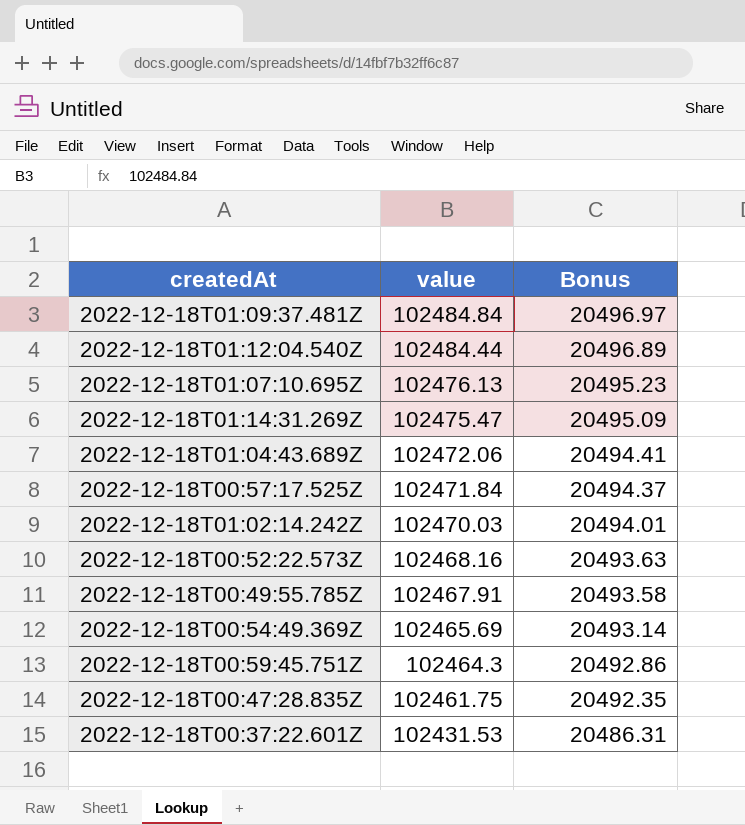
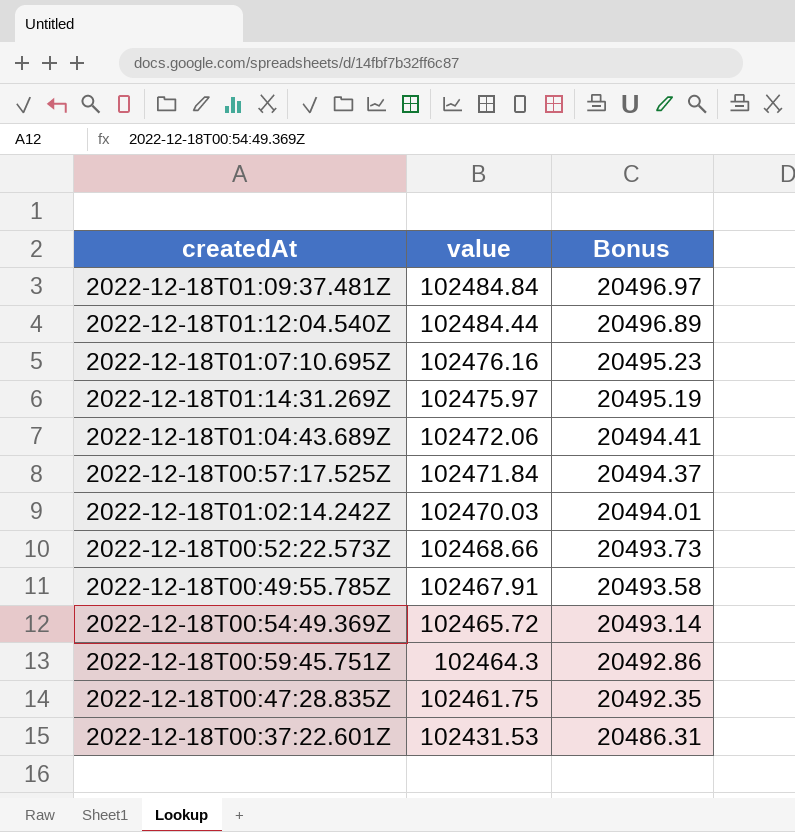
2022-12-18T01:07:10.695Z | value: 102476.13 -> 102476.16
2022-12-18T01:14:31.269Z | value: 102475.47 -> 102475.97
2022-12-18T01:14:31.269Z | Bonus: 20495.09 -> 20495.19
2022-12-18T00:52:22.573Z | value: 102468.16 -> 102468.66
2022-12-18T00:52:22.573Z | Bonus: 20493.63 -> 20493.73
2022-12-18T00:54:49.369Z | value: 102465.69 -> 102465.72

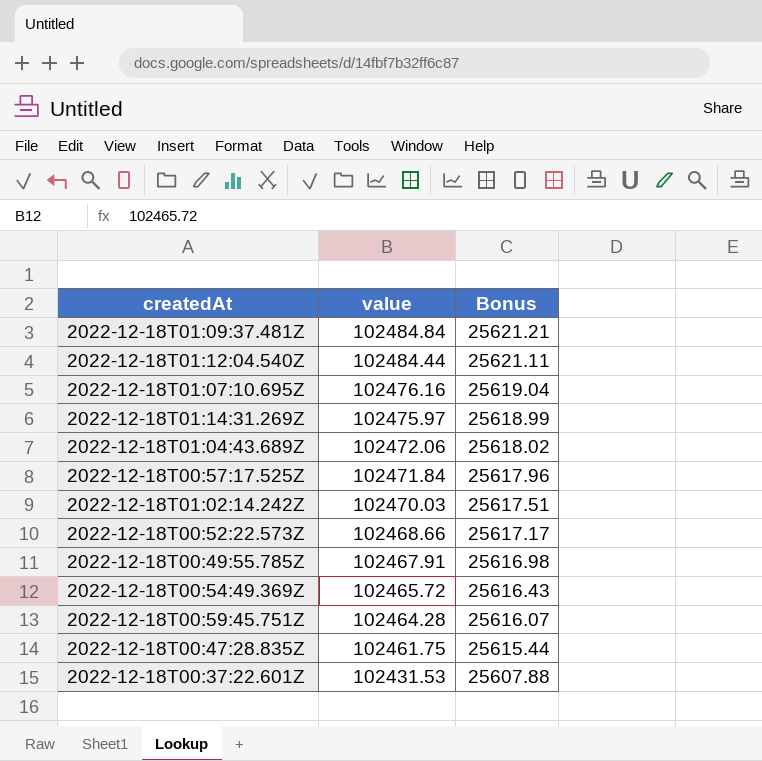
column Bonus | formula: [value] * 0.2 -> [value] * 0.25
2022-12-18T00:59:45.751Z | value: 102464.3 -> 102464.28

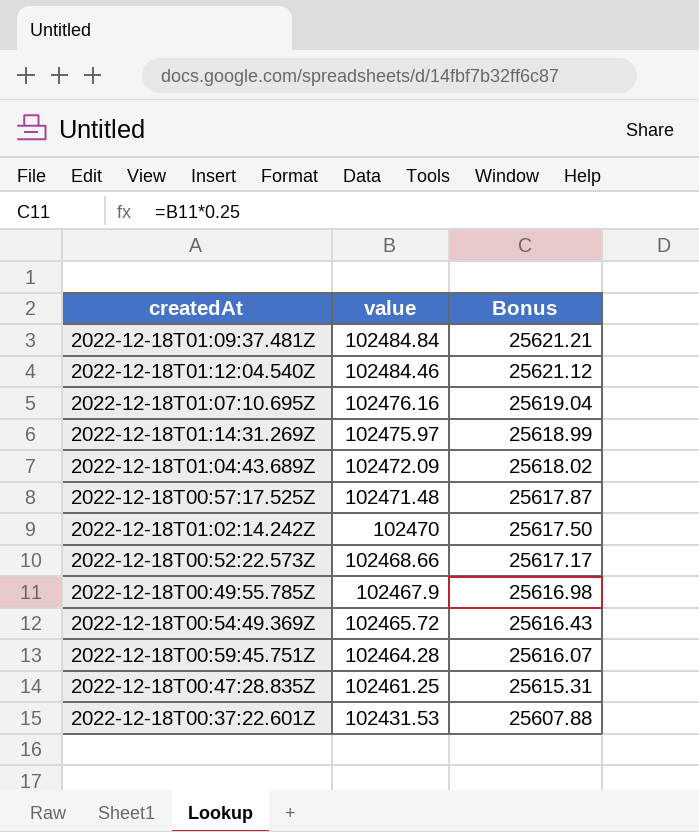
2022-12-18T01:12:04.540Z | value: 102484.44 -> 102484.46
2022-12-18T01:12:04.540Z | Bonus: 25621.11 -> 25621.12
2022-12-18T01:04:43.689Z | value: 102472.06 -> 102472.09
2022-12-18T00:57:17.525Z | value: 102471.84 -> 102471.48
2022-12-18T00:57:17.525Z | Bonus: 25617.96 -> 25617.87
2022-12-18T01:02:14.242Z | value: 102470.03 -> 102470
2022-12-18T01:02:14.242Z | Bonus: 25617.51 -> 25617.50
2022-12-18T00:49:55.785Z | value: 102467.91 -> 102467.9
2022-12-18T00:47:28.835Z | value: 102461.75 -> 102461.25
2022-12-18T00:47:28.835Z | Bonus: 25615.44 -> 25615.31

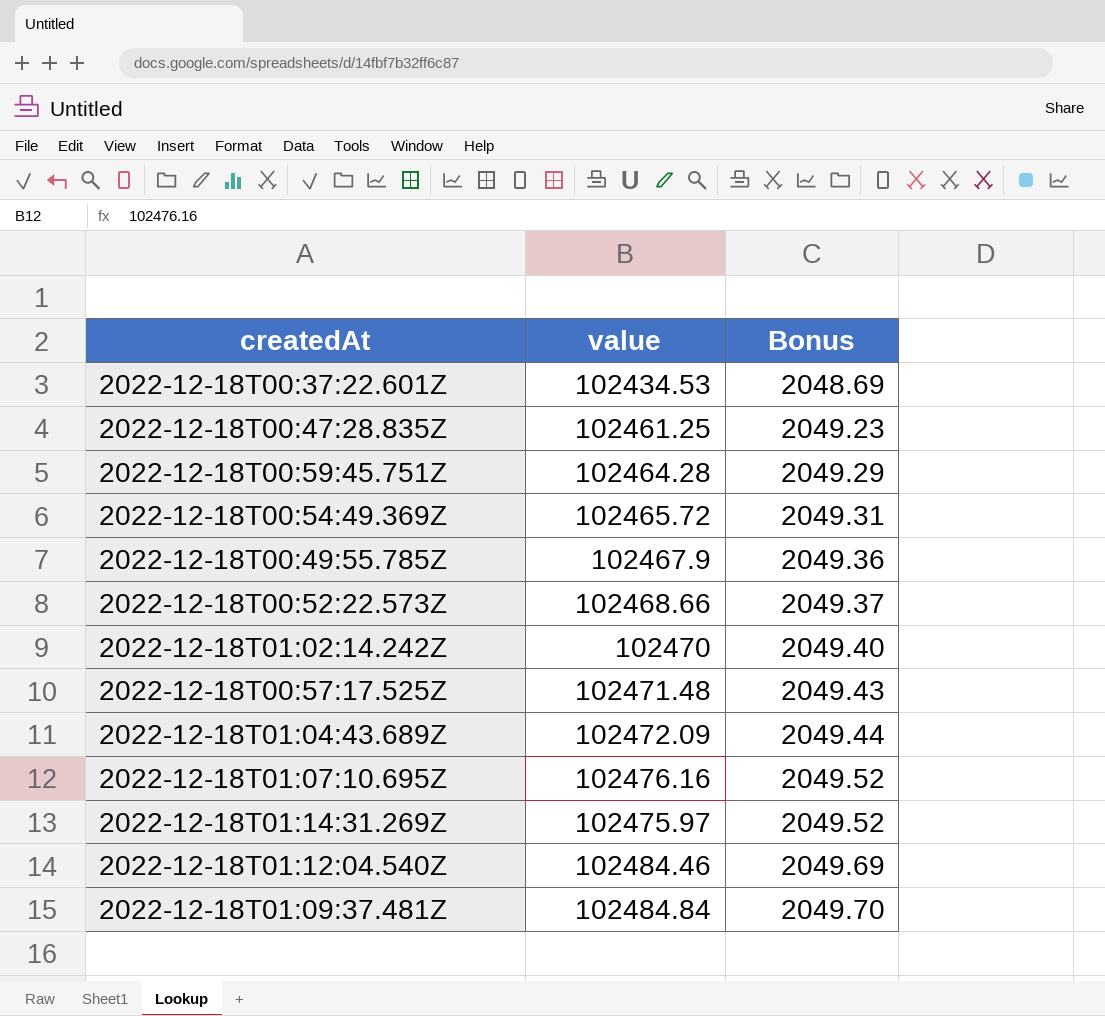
row order: value descending -> Bonus ascending
column Bonus | formula: [value] * 0.25 -> [value] * 0.02
2022-12-18T00:37:22.601Z | value: 102431.53 -> 102434.53

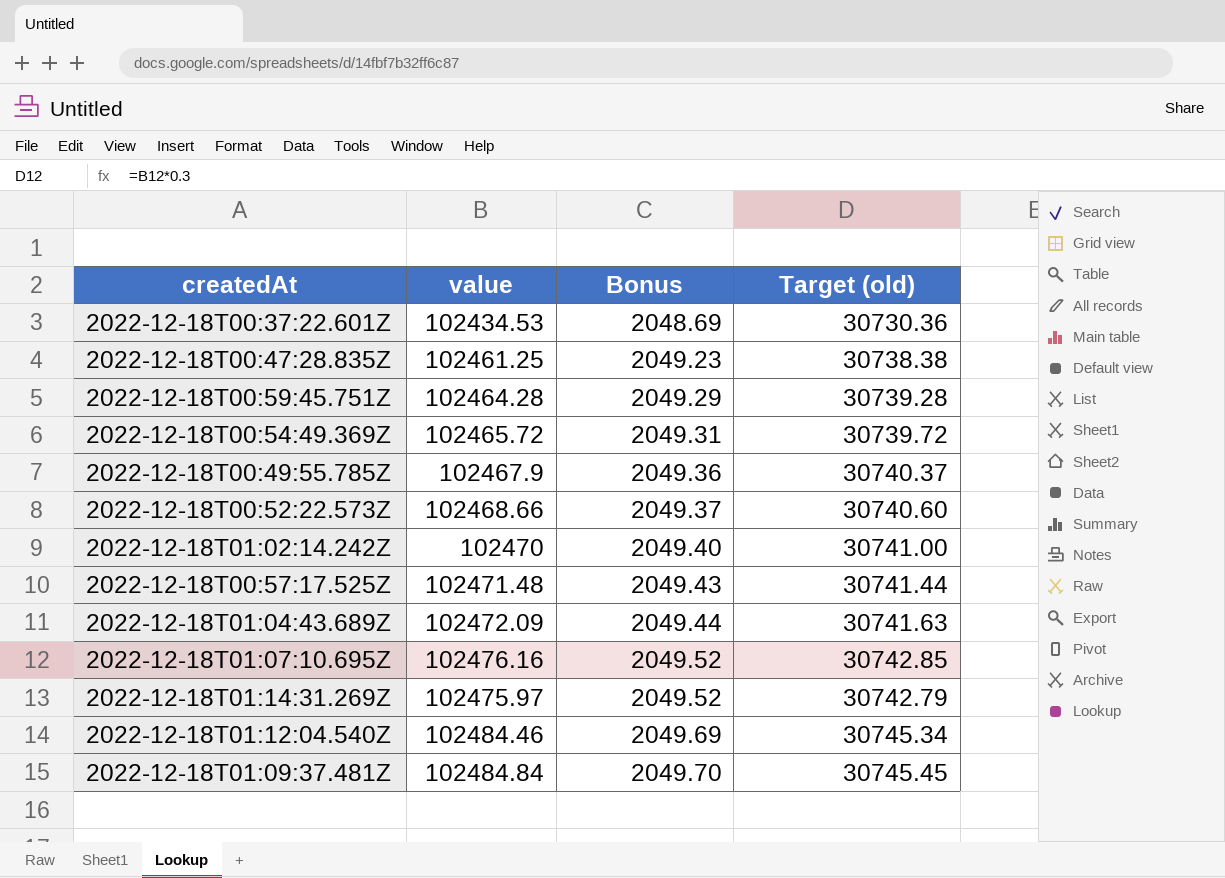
column Target (old) | formula: none -> [value] * 0.3

